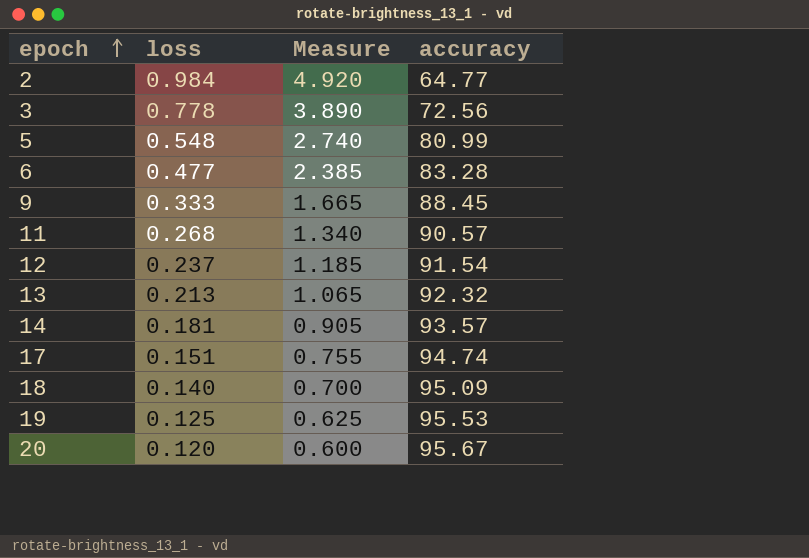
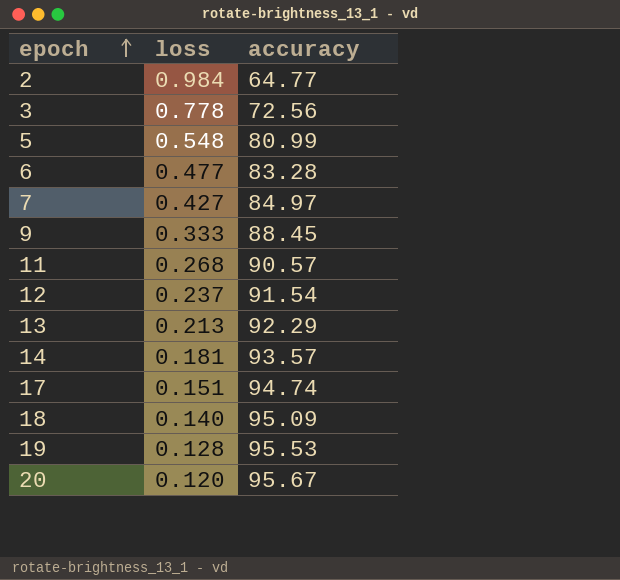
column Measure | formula: [loss] * 5 -> none
row 7: none -> 0.427 | 84.97
13 | accuracy: 92.32 -> 92.29
19 | loss: 0.125 -> 0.128

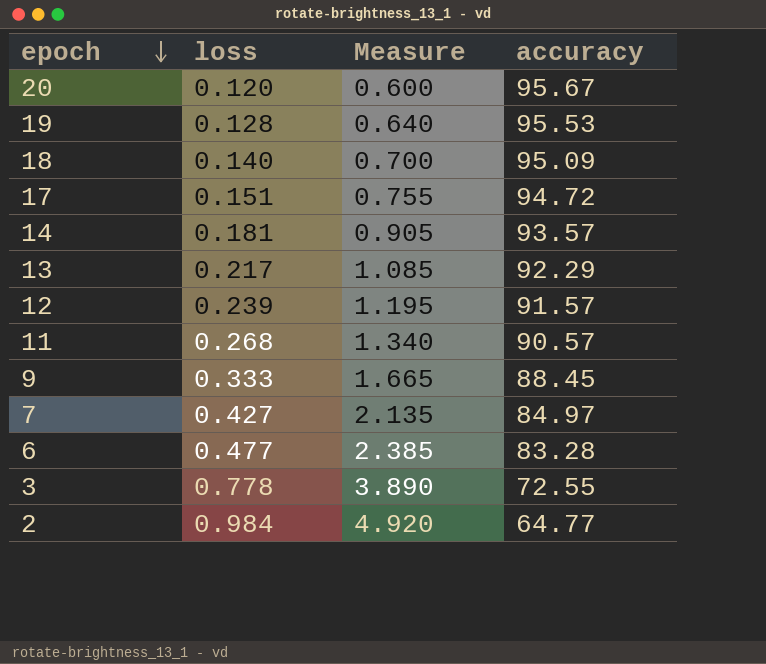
row order: epoch ascending -> epoch descending
column Measure | formula: none -> [loss] * 5
row 5: 0.548 | 80.99 -> none
17 | accuracy: 94.74 -> 94.72
13 | loss: 0.213 -> 0.217
12 | loss: 0.237 -> 0.239
12 | accuracy: 91.54 -> 91.57
3 | accuracy: 72.56 -> 72.55

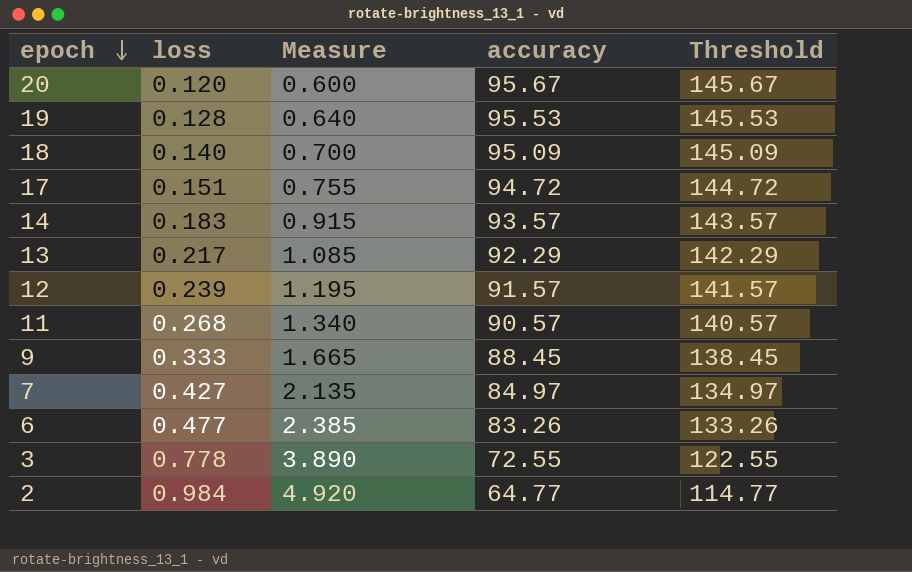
column Threshold | formula: none -> [accuracy] + 50
14 | loss: 0.181 -> 0.183
14 | Measure: 0.905 -> 0.915
6 | accuracy: 83.28 -> 83.26

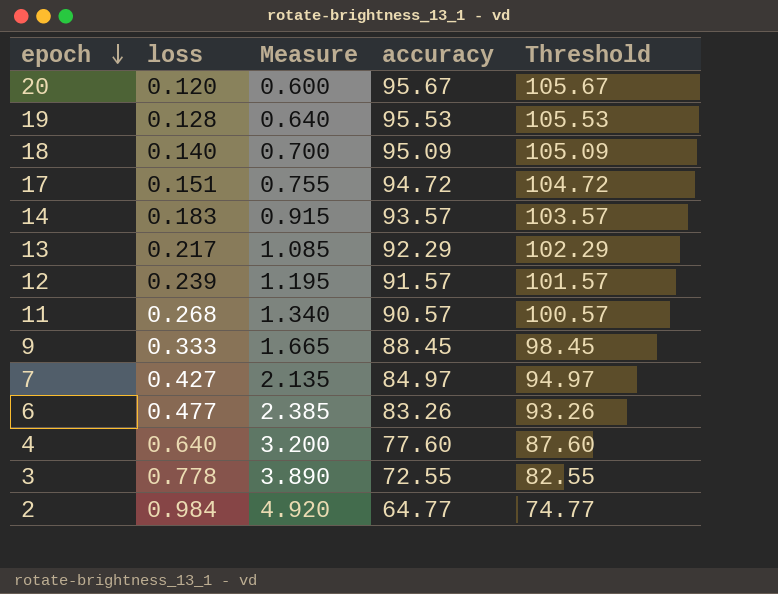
column Threshold | formula: [accuracy] + 50 -> [accuracy] + 10
row 4: none -> 0.640 | 3.200 | 77.60 | 87.60

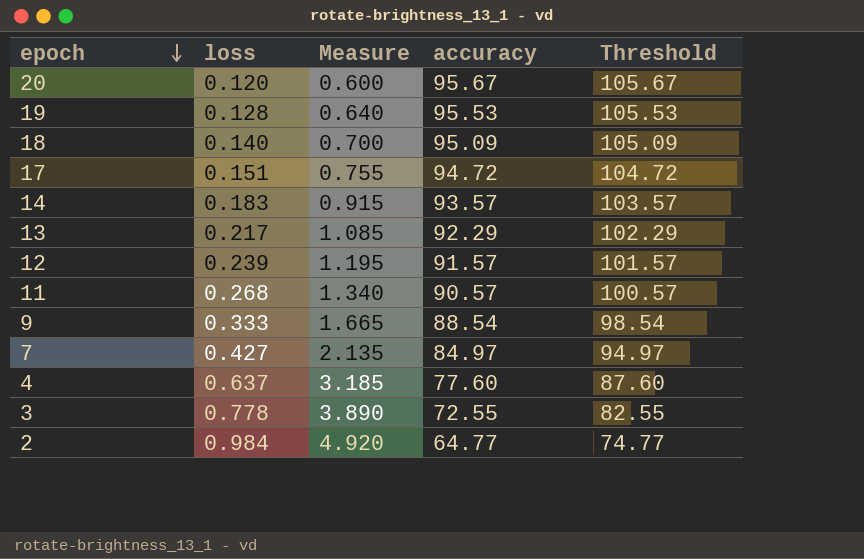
row 6: 0.477 | 2.385 | 83.26 | 93.26 -> none
9 | accuracy: 88.45 -> 88.54
9 | Threshold: 98.45 -> 98.54
4 | loss: 0.640 -> 0.637
4 | Measure: 3.200 -> 3.185

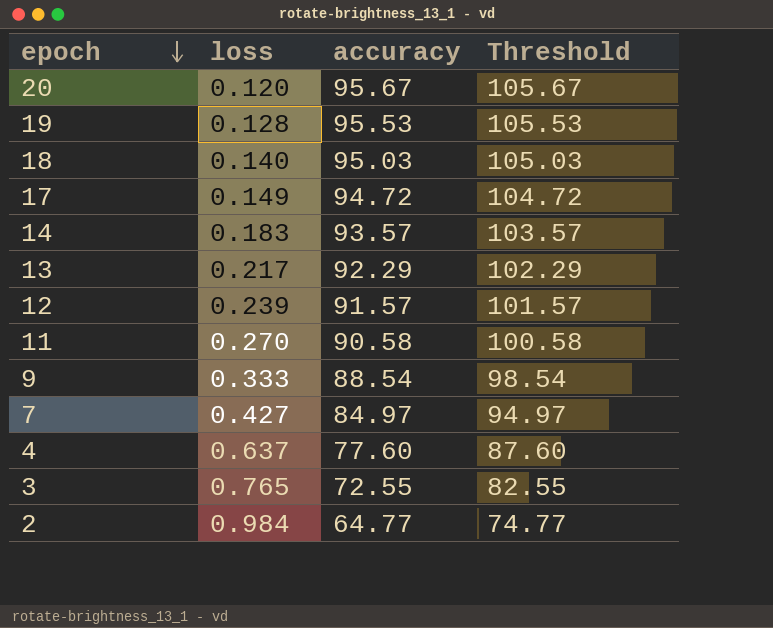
column Measure | formula: [loss] * 5 -> none
18 | accuracy: 95.09 -> 95.03
18 | Threshold: 105.09 -> 105.03
17 | loss: 0.151 -> 0.149
11 | loss: 0.268 -> 0.270
11 | accuracy: 90.57 -> 90.58
11 | Threshold: 100.57 -> 100.58
3 | loss: 0.778 -> 0.765

